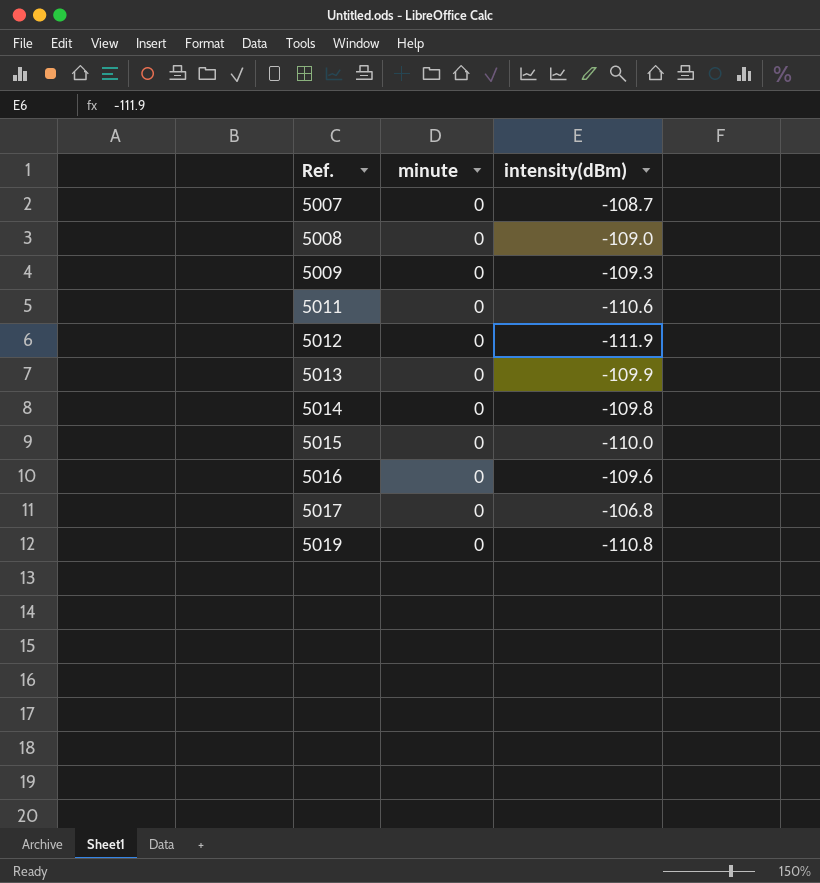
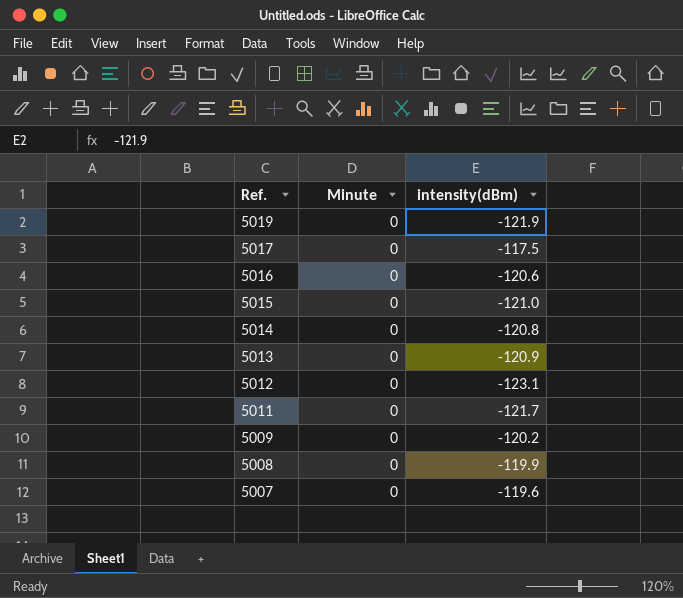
row order: Ref. ascending -> Ref. descending
column name: minute -> Minute
5019 | intensity(dBm): -110.8 -> -121.9
5017 | intensity(dBm): -106.8 -> -117.5
5016 | intensity(dBm): -109.6 -> -120.6
5015 | intensity(dBm): -110.0 -> -121.0
5014 | intensity(dBm): -109.8 -> -120.8
5013 | intensity(dBm): -109.9 -> -120.9
5012 | intensity(dBm): -111.9 -> -123.1
5011 | intensity(dBm): -110.6 -> -121.7
5009 | intensity(dBm): -109.3 -> -120.2
5008 | intensity(dBm): -109.0 -> -119.9
5007 | intensity(dBm): -108.7 -> -119.6

